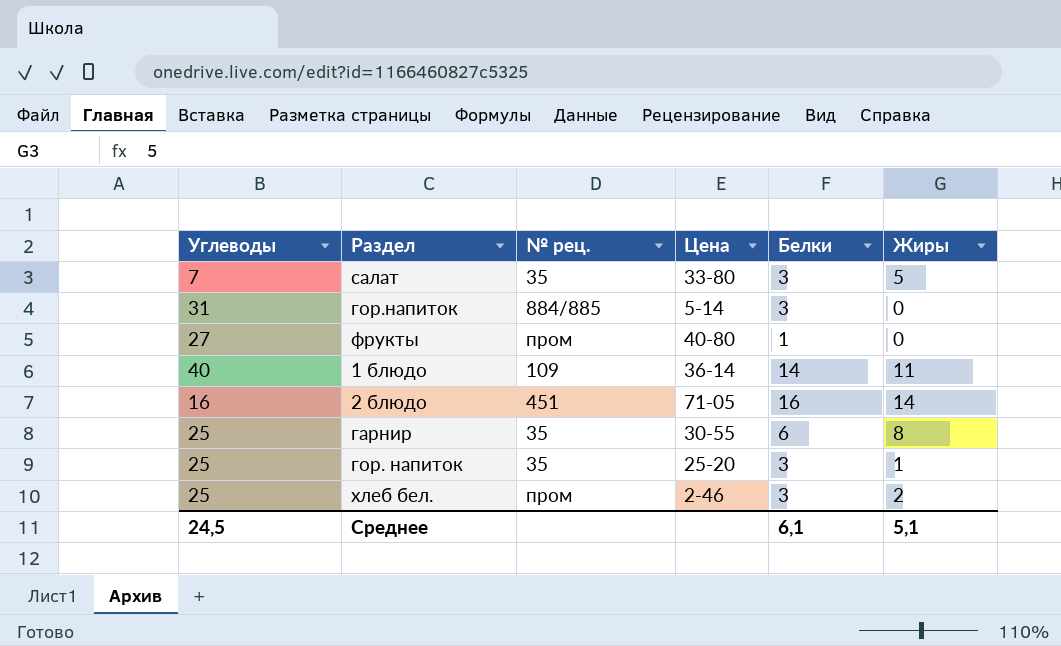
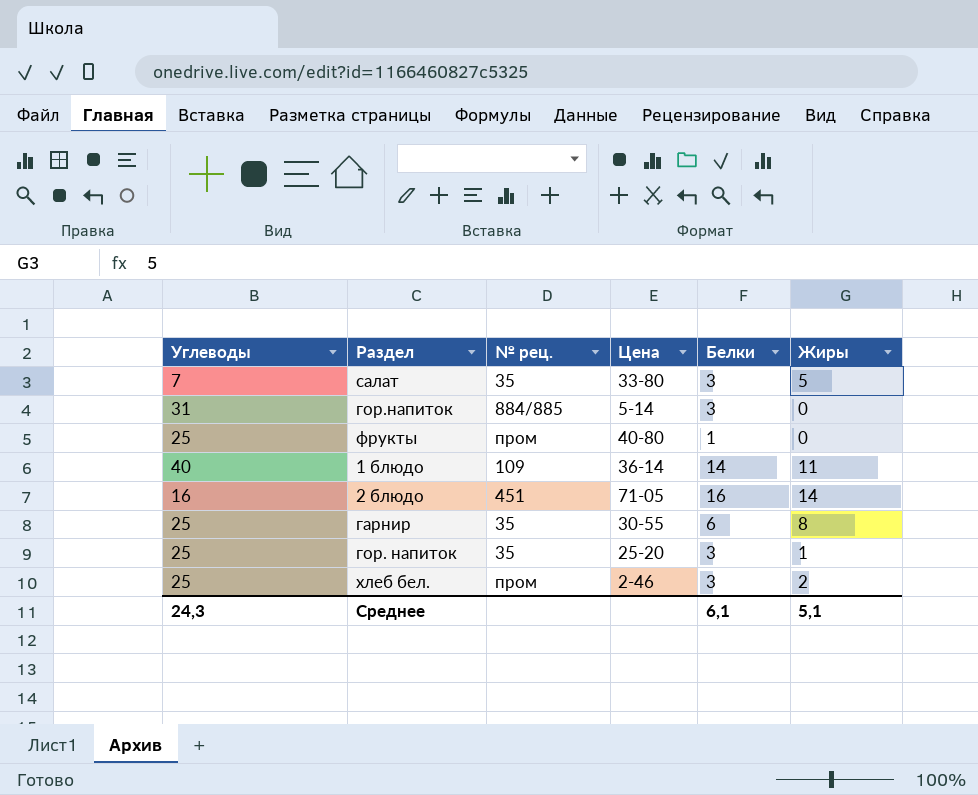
фрукты | Углеводы: 27 -> 25
Среднее | Углеводы: 24,5 -> 24,3

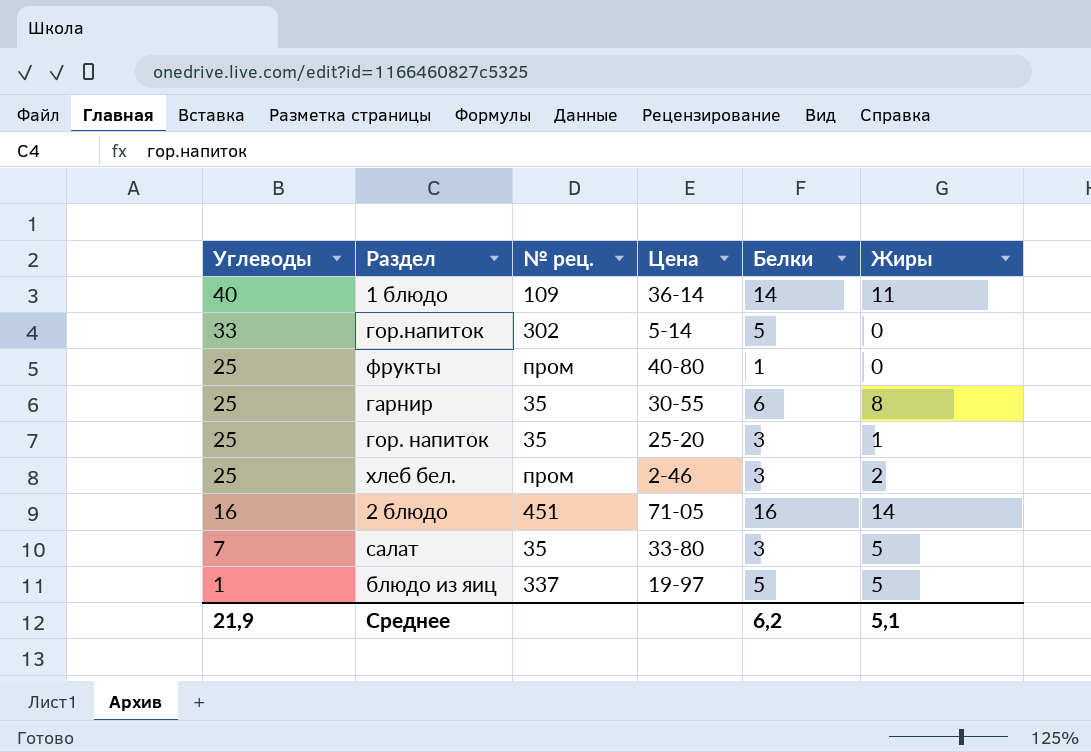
row order: none -> Углеводы descending
гор.напиток | Углеводы: 31 -> 33
гор.напиток | № рец.: 884/885 -> 302
гор.напиток | Белки: 3 -> 5
row блюдо из яиц: none -> 1 | 337 | 19-97 | 5 | 5
Среднее | Углеводы: 24,3 -> 21,9
Среднее | Белки: 6,1 -> 6,2

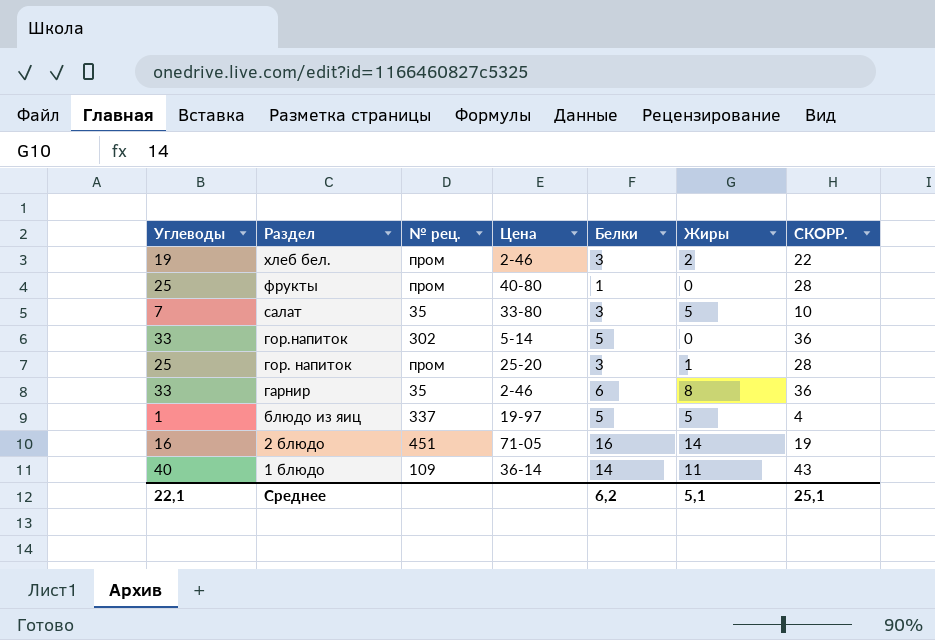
row order: Углеводы descending -> Раздел descending
column СКОРР. | formula: none -> [Углеводы] + 3
хлеб бел. | Углеводы: 25 -> 19
гор. напиток | № рец.: 35 -> пром
гарнир | Углеводы: 25 -> 33
гарнир | Цена: 30-55 -> 2-46
Среднее | Углеводы: 21,9 -> 22,1

